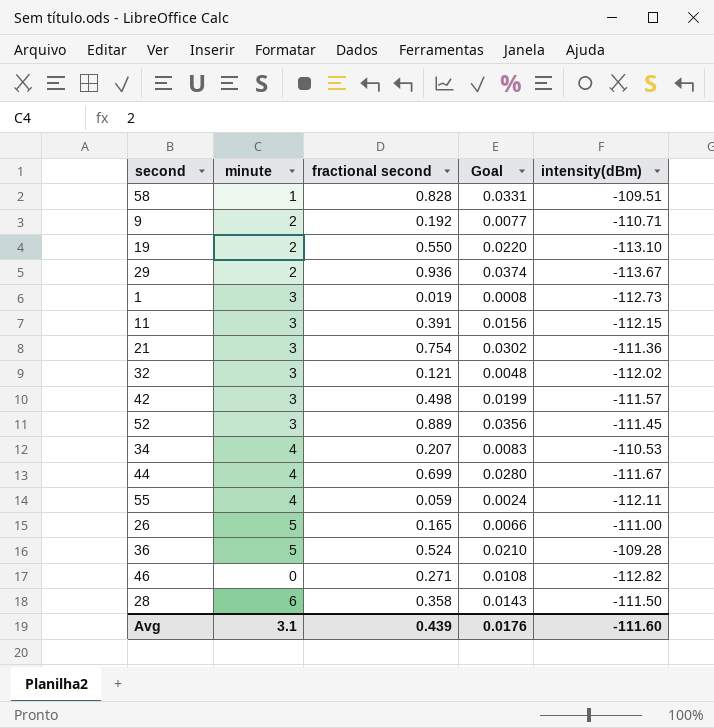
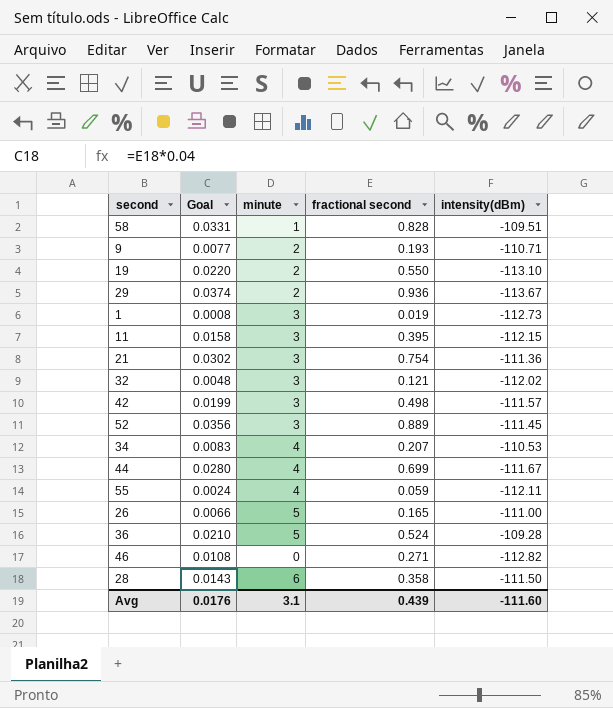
column Goal | position: 4 -> 2
9 | fractional second: 0.192 -> 0.193
11 | Goal: 0.0156 -> 0.0158
11 | fractional second: 0.391 -> 0.395

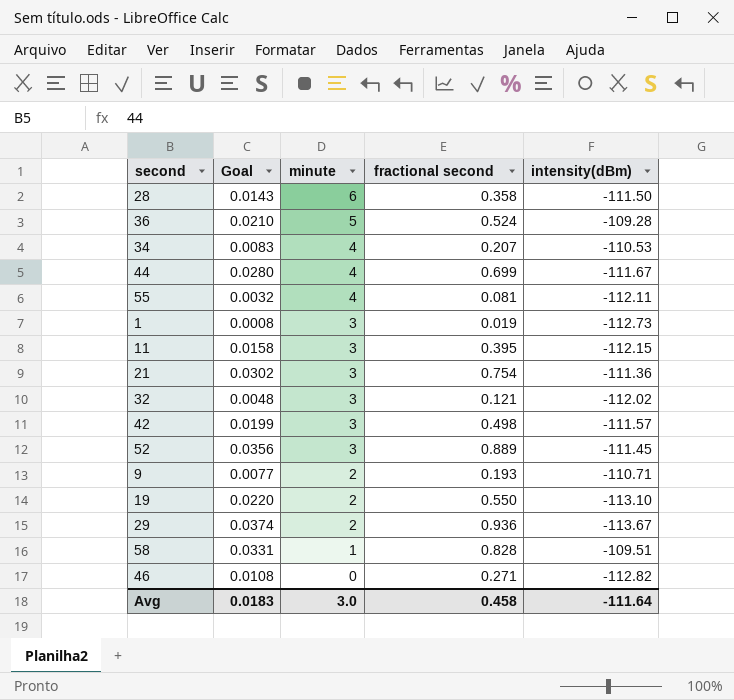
row order: none -> minute descending
row 26: 0.0066 | 5 | 0.165 | -111.00 -> none
55 | Goal: 0.0024 -> 0.0032
55 | fractional second: 0.059 -> 0.081
Avg | Goal: 0.0176 -> 0.0183
Avg | minute: 3.1 -> 3.0
Avg | fractional second: 0.439 -> 0.458
Avg | intensity(dBm): -111.60 -> -111.64

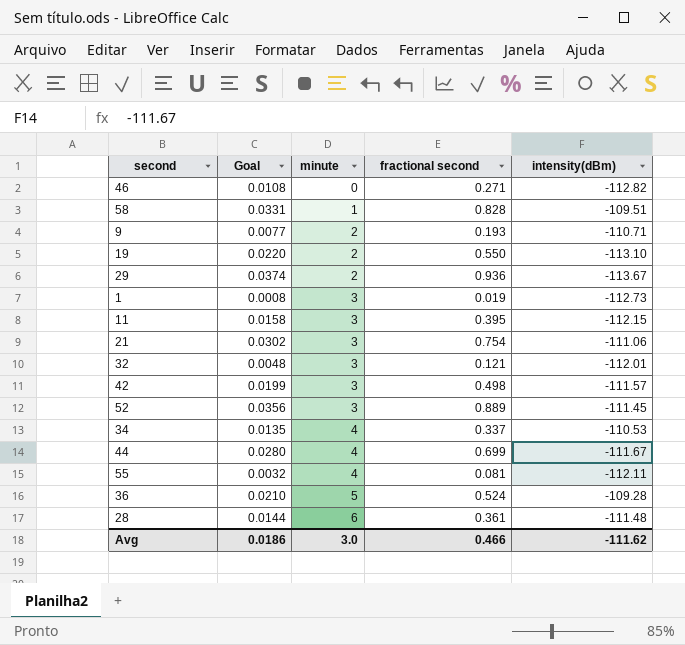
row order: minute descending -> minute ascending
21 | intensity(dBm): -111.36 -> -111.06
32 | intensity(dBm): -112.02 -> -112.01
34 | Goal: 0.0083 -> 0.0135
34 | fractional second: 0.207 -> 0.337
28 | Goal: 0.0143 -> 0.0144
28 | fractional second: 0.358 -> 0.361
28 | intensity(dBm): -111.50 -> -111.48
Avg | Goal: 0.0183 -> 0.0186
Avg | fractional second: 0.458 -> 0.466
Avg | intensity(dBm): -111.64 -> -111.62

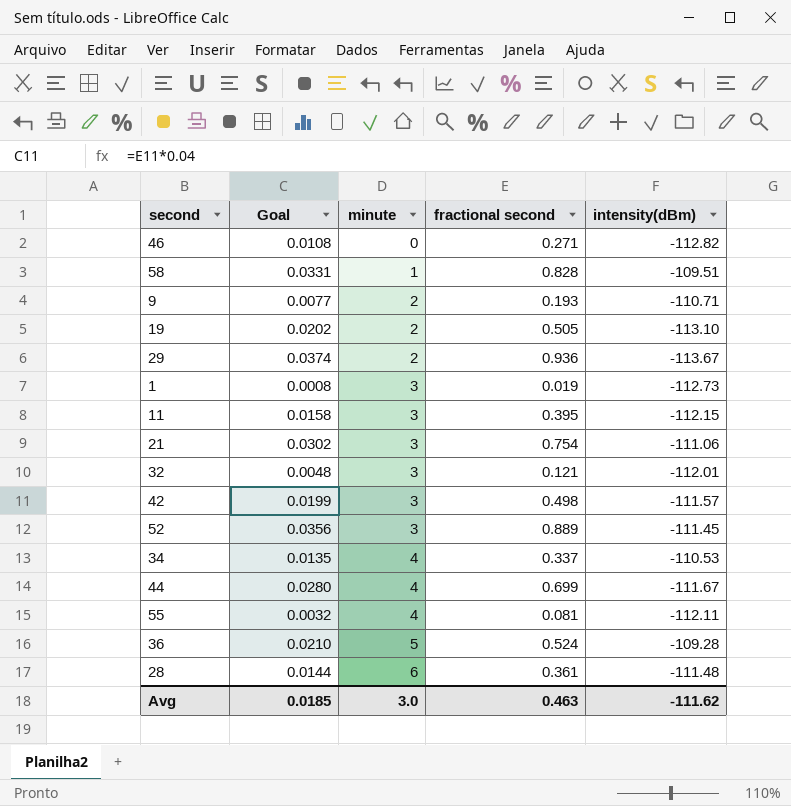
19 | Goal: 0.0220 -> 0.0202
19 | fractional second: 0.550 -> 0.505
Avg | Goal: 0.0186 -> 0.0185
Avg | fractional second: 0.466 -> 0.463

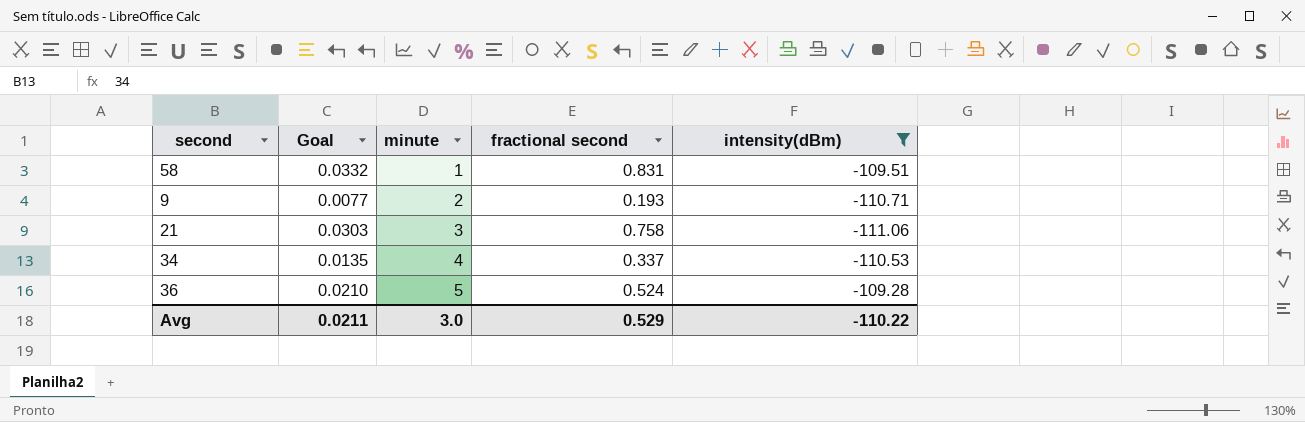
filter: none -> intensity(dBm) >= -111.06
58 | Goal: 0.0331 -> 0.0332
58 | fractional second: 0.828 -> 0.831
21 | Goal: 0.0302 -> 0.0303
21 | fractional second: 0.754 -> 0.758
Avg | Goal: 0.0185 -> 0.0211
Avg | fractional second: 0.463 -> 0.529
Avg | intensity(dBm): -111.62 -> -110.22

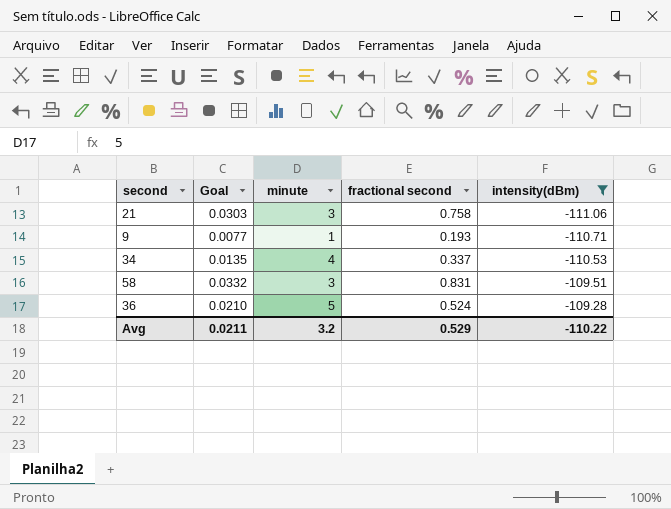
row order: minute ascending -> intensity(dBm) ascending
9 | minute: 2 -> 1
58 | minute: 1 -> 3
Avg | minute: 3.0 -> 3.2

